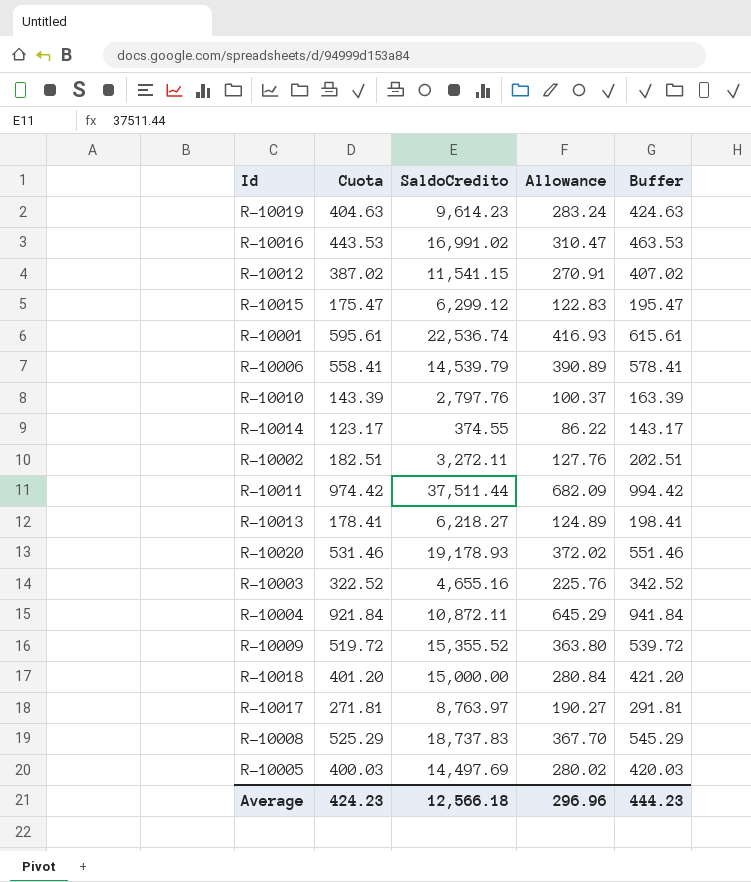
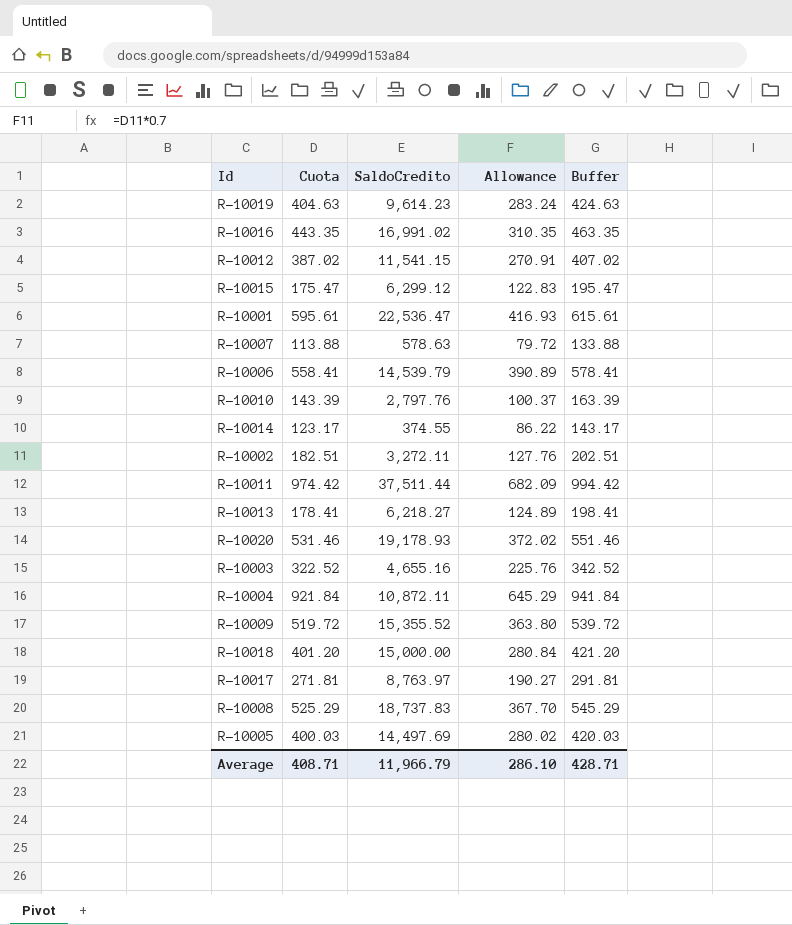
R-10016 | Cuota: 443.53 -> 443.35
R-10016 | Allowance: 310.47 -> 310.35
R-10016 | Buffer: 463.53 -> 463.35
R-10001 | SaldoCredito: 22,536.74 -> 22,536.47
row R-10007: none -> 113.88 | 578.63 | 79.72 | 133.88
Average | Cuota: 424.23 -> 408.71
Average | SaldoCredito: 12,566.18 -> 11,966.79
Average | Allowance: 296.96 -> 286.10
Average | Buffer: 444.23 -> 428.71

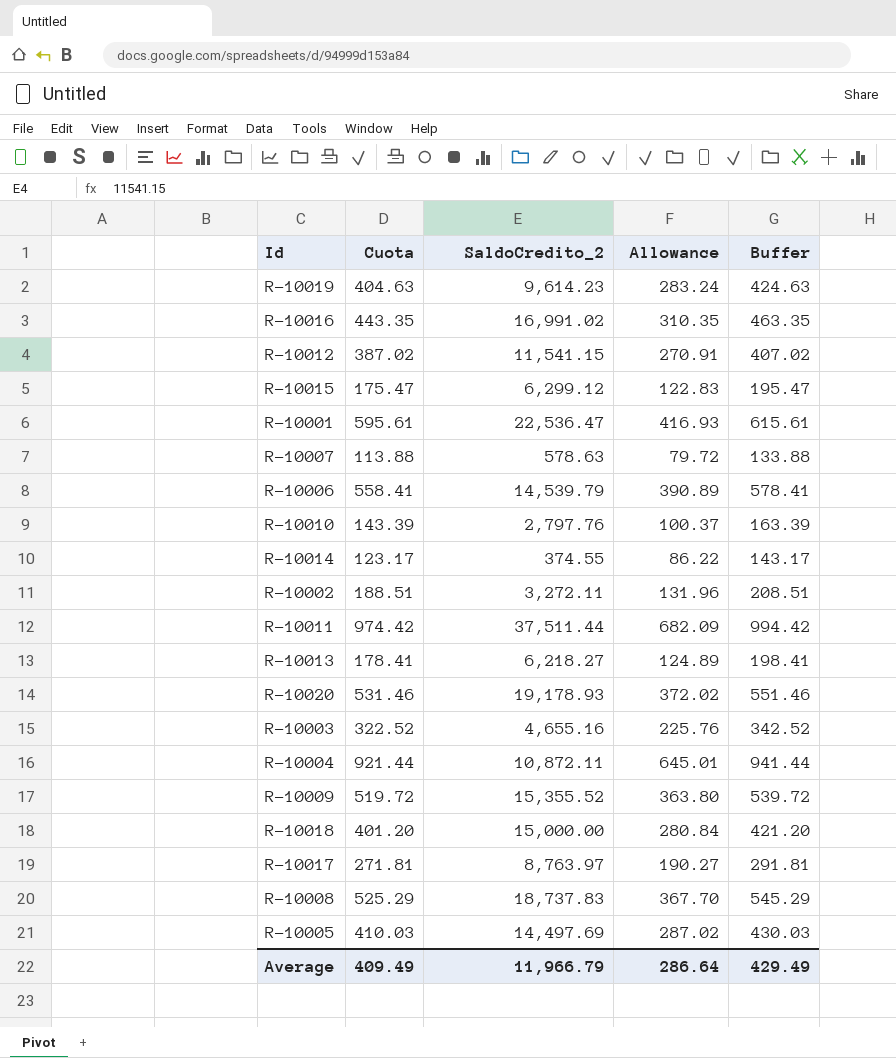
column name: SaldoCredito -> SaldoCredito_2
R-10002 | Cuota: 182.51 -> 188.51
R-10002 | Allowance: 127.76 -> 131.96
R-10002 | Buffer: 202.51 -> 208.51
R-10004 | Cuota: 921.84 -> 921.44
R-10004 | Allowance: 645.29 -> 645.01
R-10004 | Buffer: 941.84 -> 941.44
R-10005 | Cuota: 400.03 -> 410.03
R-10005 | Allowance: 280.02 -> 287.02
R-10005 | Buffer: 420.03 -> 430.03
Average | Cuota: 408.71 -> 409.49
Average | Allowance: 286.10 -> 286.64
Average | Buffer: 428.71 -> 429.49

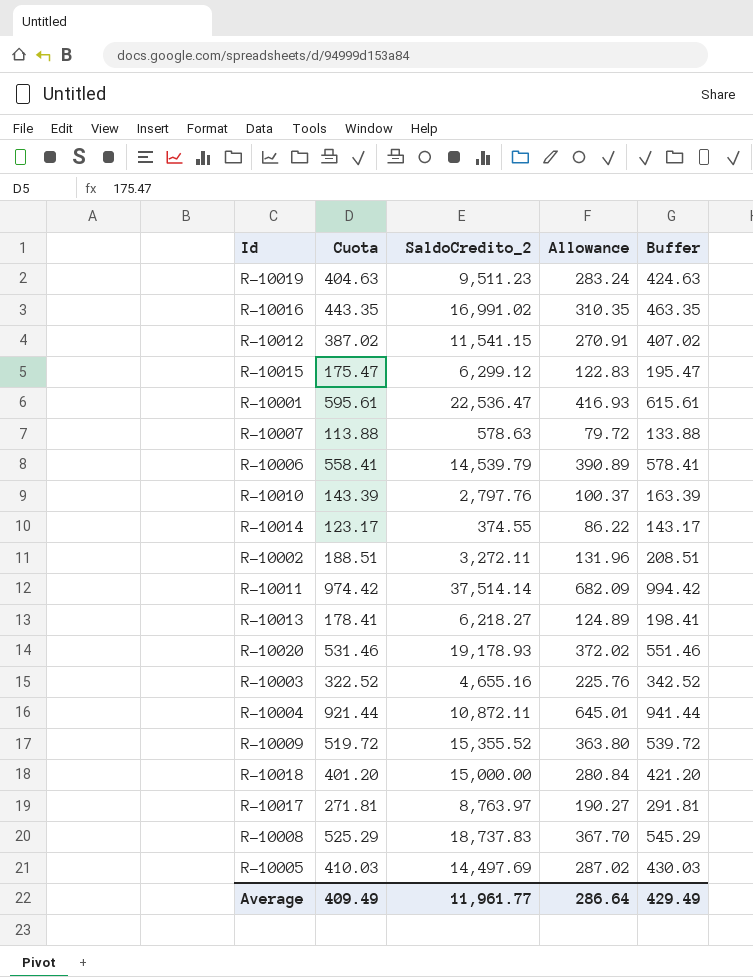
R-10019 | SaldoCredito_2: 9,614.23 -> 9,511.23
R-10011 | SaldoCredito_2: 37,511.44 -> 37,514.14
Average | SaldoCredito_2: 11,966.79 -> 11,961.77

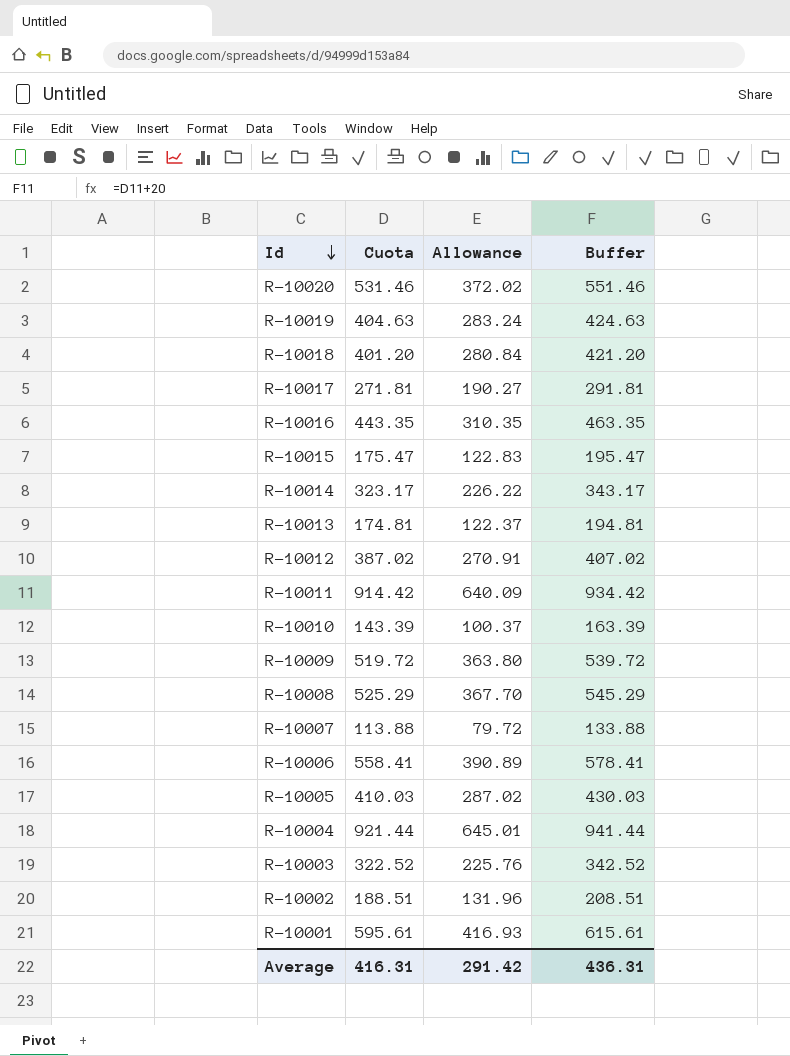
row order: none -> Id descending
column SaldoCredito_2 | position: 3 -> none
R-10014 | Cuota: 123.17 -> 323.17
R-10014 | Allowance: 86.22 -> 226.22
R-10014 | Buffer: 143.17 -> 343.17
R-10013 | Cuota: 178.41 -> 174.81
R-10013 | Allowance: 124.89 -> 122.37
R-10013 | Buffer: 198.41 -> 194.81
R-10011 | Cuota: 974.42 -> 914.42
R-10011 | Allowance: 682.09 -> 640.09
R-10011 | Buffer: 994.42 -> 934.42
Average | Cuota: 409.49 -> 416.31
Average | Allowance: 286.64 -> 291.42
Average | Buffer: 429.49 -> 436.31

